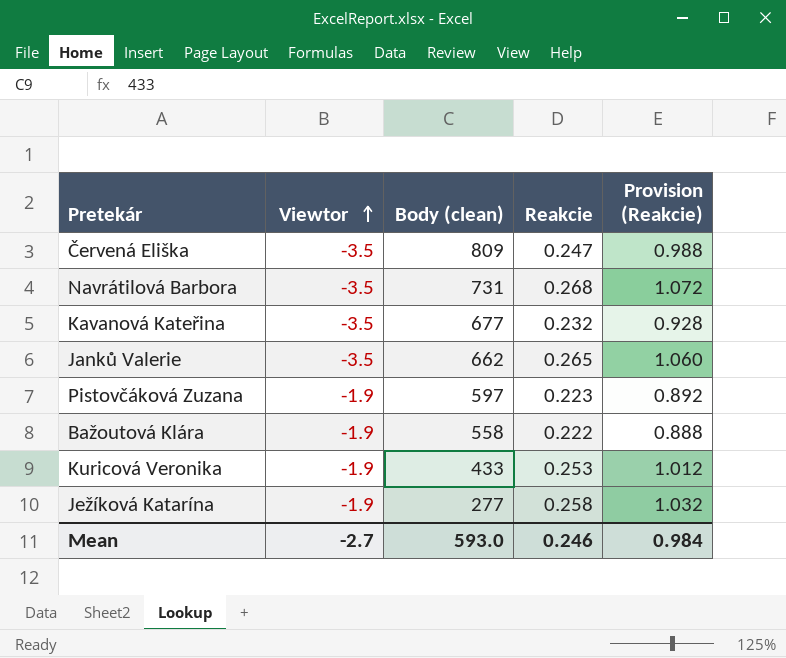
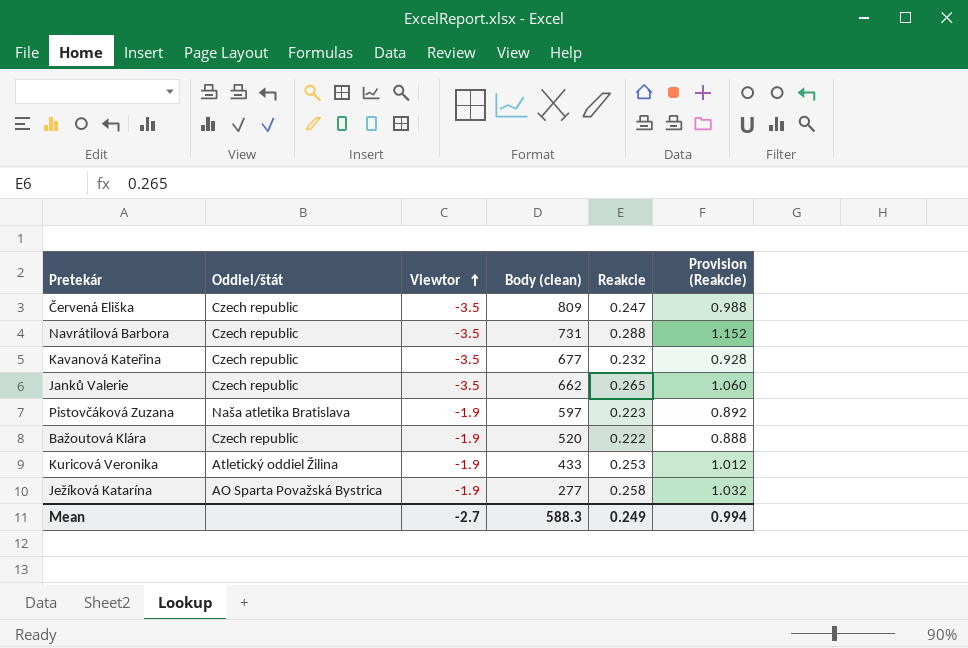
column Oddiel/štát | position: none -> 2
Navrátilová Barbora | Reakcie: 0.268 -> 0.288
Navrátilová Barbora | Provision (Reakcie): 1.072 -> 1.152
Bažoutová Klára | Body (clean): 558 -> 520
Mean | Body (clean): 593.0 -> 588.3
Mean | Reakcie: 0.246 -> 0.249
Mean | Provision (Reakcie): 0.984 -> 0.994

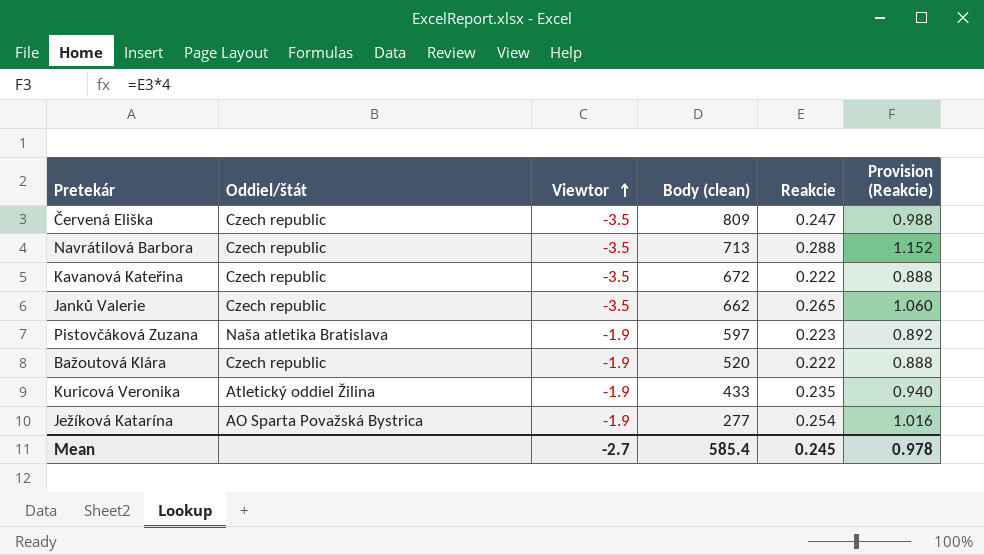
Navrátilová Barbora | Body (clean): 731 -> 713
Kavanová Kateřina | Body (clean): 677 -> 672
Kavanová Kateřina | Reakcie: 0.232 -> 0.222
Kavanová Kateřina | Provision (Reakcie): 0.928 -> 0.888
Kuricová Veronika | Reakcie: 0.253 -> 0.235
Kuricová Veronika | Provision (Reakcie): 1.012 -> 0.940
Ježíková Katarína | Reakcie: 0.258 -> 0.254
Ježíková Katarína | Provision (Reakcie): 1.032 -> 1.016
Mean | Body (clean): 588.3 -> 585.4
Mean | Reakcie: 0.249 -> 0.245
Mean | Provision (Reakcie): 0.994 -> 0.978

